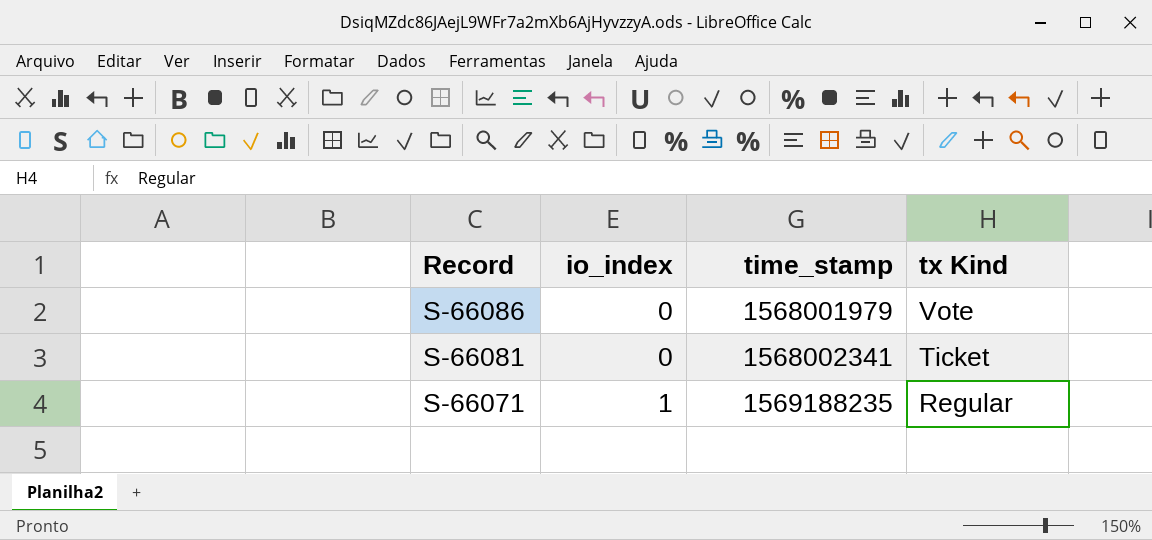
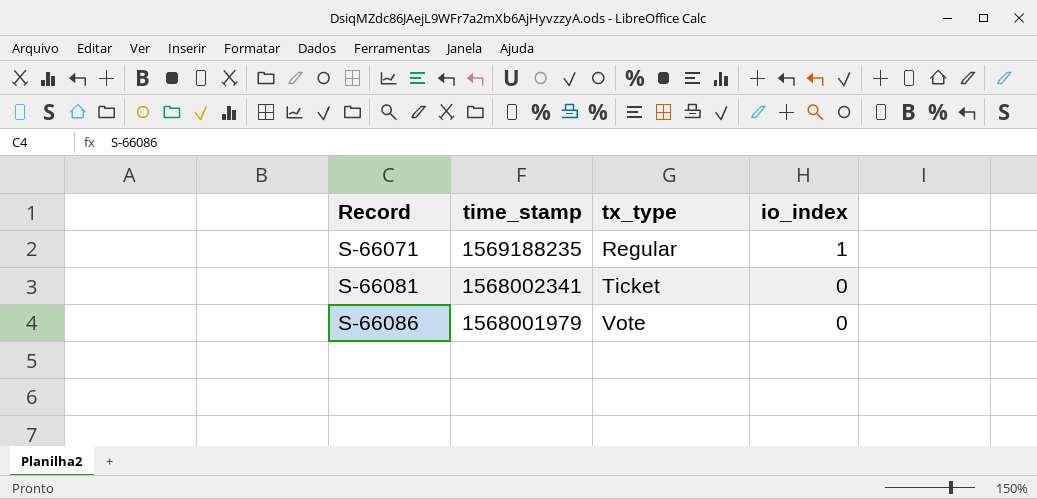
row order: Record descending -> Record ascending
column name: tx Kind -> tx_type
column io_index | position: 2 -> 4

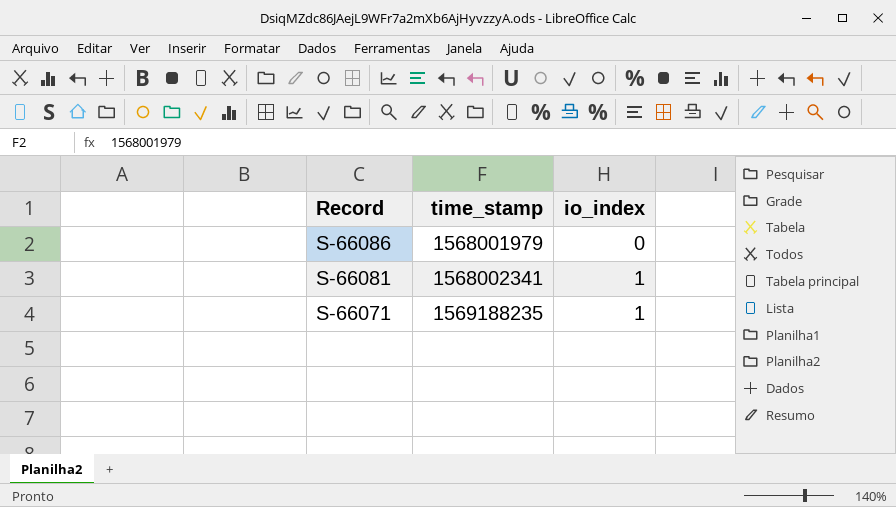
row order: Record ascending -> Record descending
column tx_type | position: 3 -> none
S-66081 | io_index: 0 -> 1

